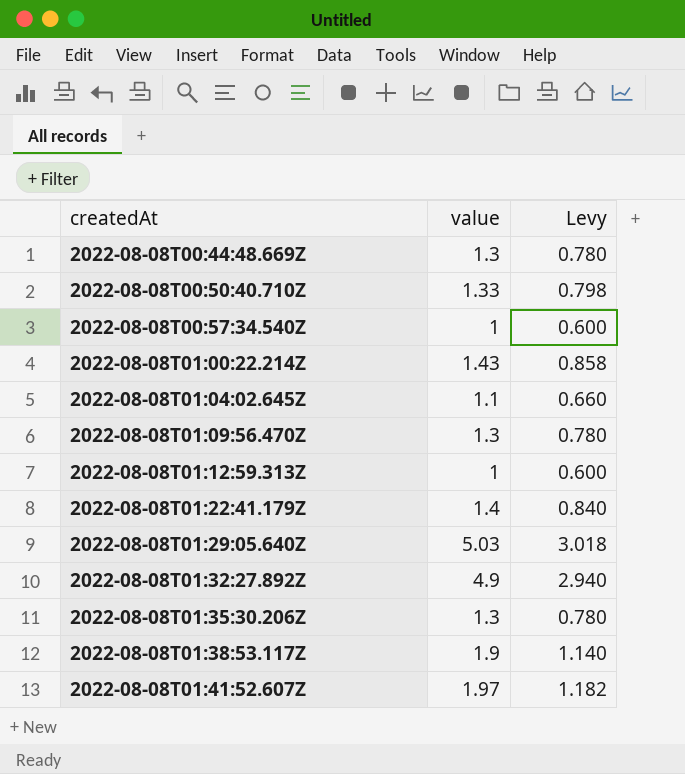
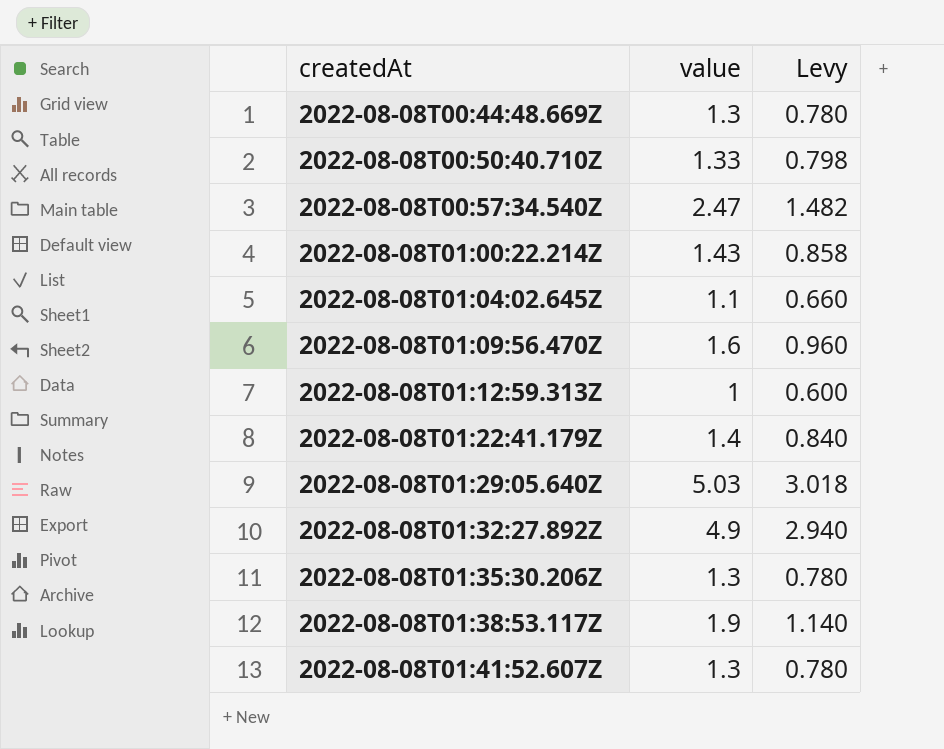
2022-08-08T00:57:34.540Z | value: 1 -> 2.47
2022-08-08T00:57:34.540Z | Levy: 0.600 -> 1.482
2022-08-08T01:09:56.470Z | value: 1.3 -> 1.6
2022-08-08T01:09:56.470Z | Levy: 0.780 -> 0.960
2022-08-08T01:41:52.607Z | value: 1.97 -> 1.3
2022-08-08T01:41:52.607Z | Levy: 1.182 -> 0.780

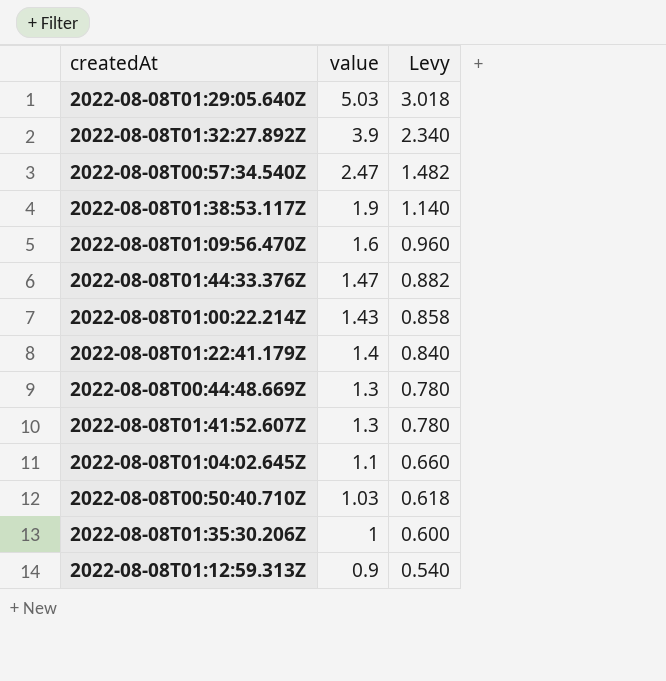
row order: createdAt ascending -> value descending
2022-08-08T01:32:27.892Z | value: 4.9 -> 3.9
2022-08-08T01:32:27.892Z | Levy: 2.940 -> 2.340
row 2022-08-08T01:44:33.376Z: none -> 1.47 | 0.882
2022-08-08T00:50:40.710Z | value: 1.33 -> 1.03
2022-08-08T00:50:40.710Z | Levy: 0.798 -> 0.618
2022-08-08T01:35:30.206Z | value: 1.3 -> 1
2022-08-08T01:35:30.206Z | Levy: 0.780 -> 0.600
2022-08-08T01:12:59.313Z | value: 1 -> 0.9
2022-08-08T01:12:59.313Z | Levy: 0.600 -> 0.540

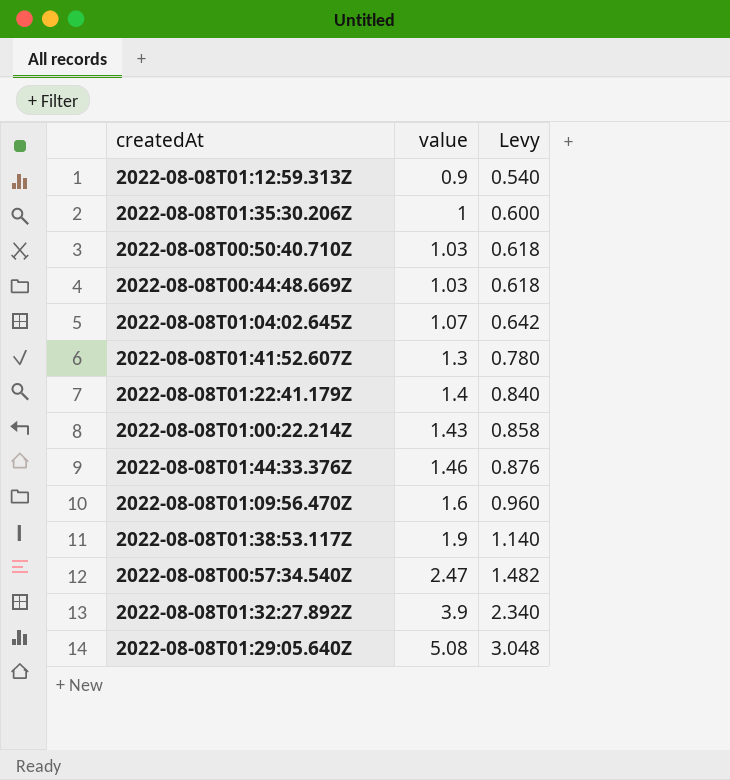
row order: value descending -> value ascending
2022-08-08T00:44:48.669Z | value: 1.3 -> 1.03
2022-08-08T00:44:48.669Z | Levy: 0.780 -> 0.618
2022-08-08T01:04:02.645Z | value: 1.1 -> 1.07
2022-08-08T01:04:02.645Z | Levy: 0.660 -> 0.642
2022-08-08T01:44:33.376Z | value: 1.47 -> 1.46
2022-08-08T01:44:33.376Z | Levy: 0.882 -> 0.876
2022-08-08T01:29:05.640Z | value: 5.03 -> 5.08
2022-08-08T01:29:05.640Z | Levy: 3.018 -> 3.048

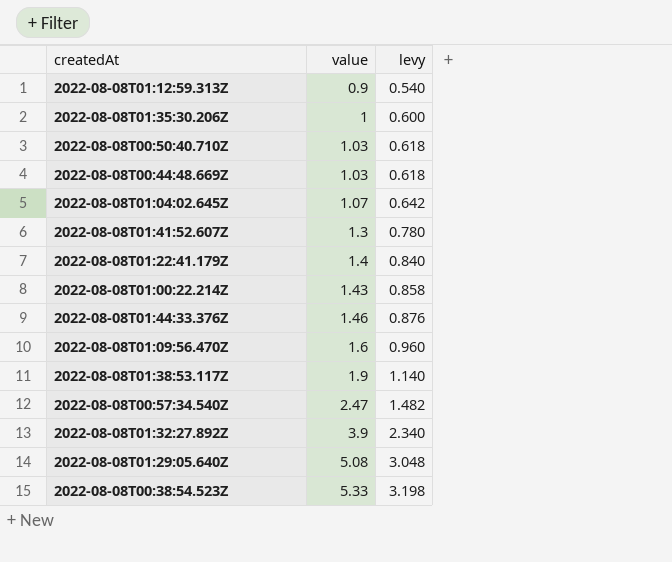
column name: Levy -> levy
row 2022-08-08T00:38:54.523Z: none -> 5.33 | 3.198

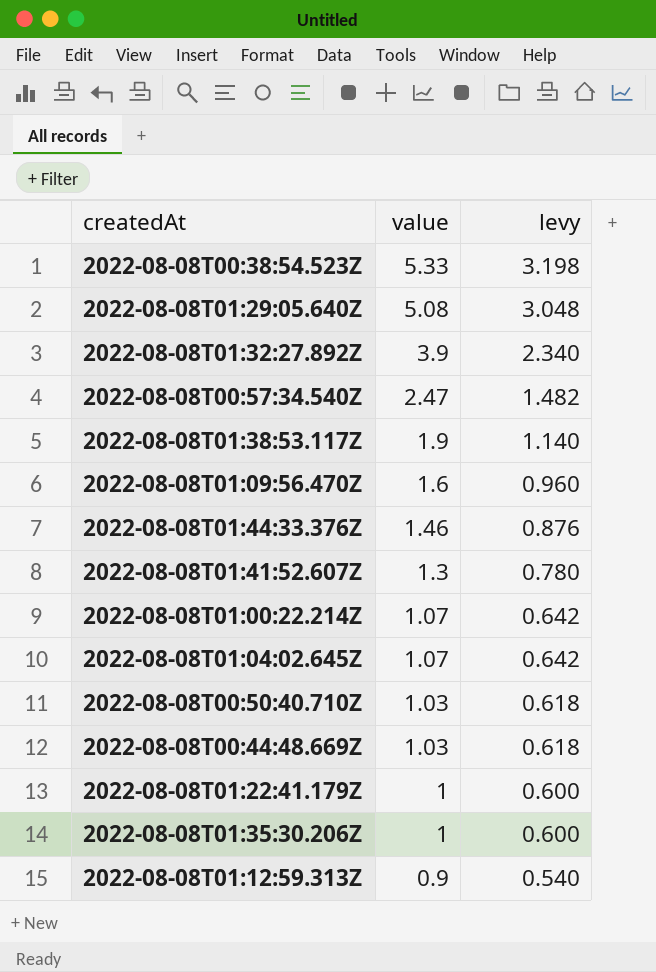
row order: value ascending -> value descending
2022-08-08T01:00:22.214Z | value: 1.43 -> 1.07
2022-08-08T01:00:22.214Z | levy: 0.858 -> 0.642
2022-08-08T01:22:41.179Z | value: 1.4 -> 1
2022-08-08T01:22:41.179Z | levy: 0.840 -> 0.600

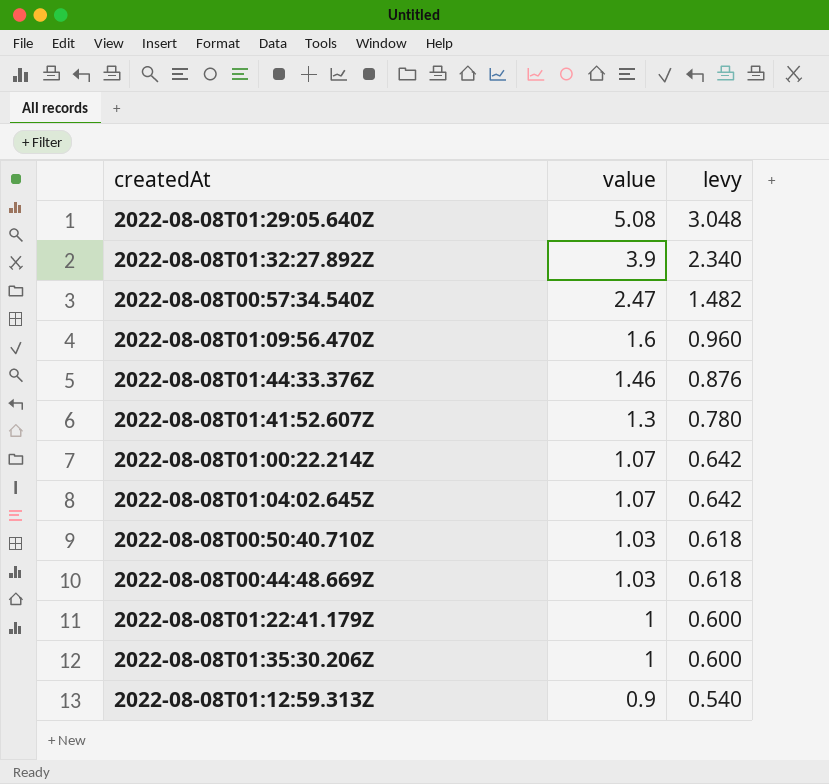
row 2022-08-08T00:38:54.523Z: 5.33 | 3.198 -> none
row 2022-08-08T01:38:53.117Z: 1.9 | 1.140 -> none

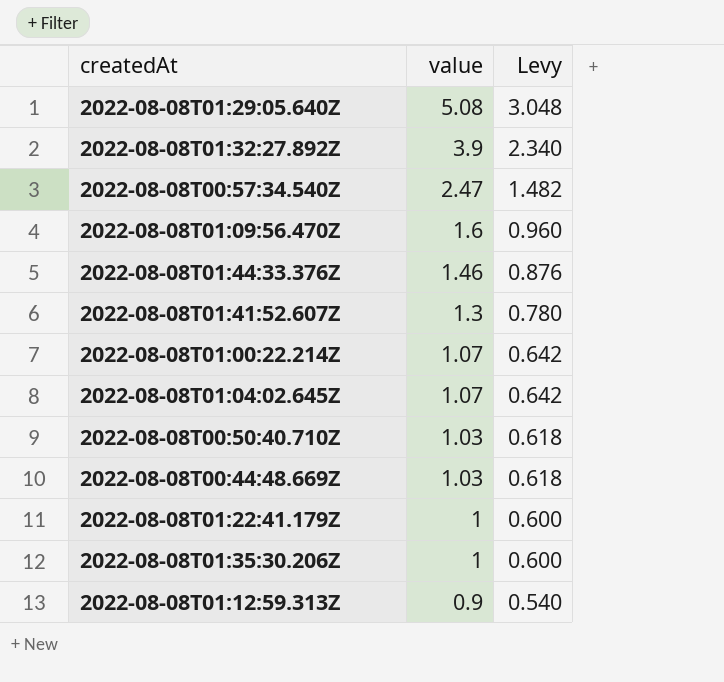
column name: levy -> Levy

